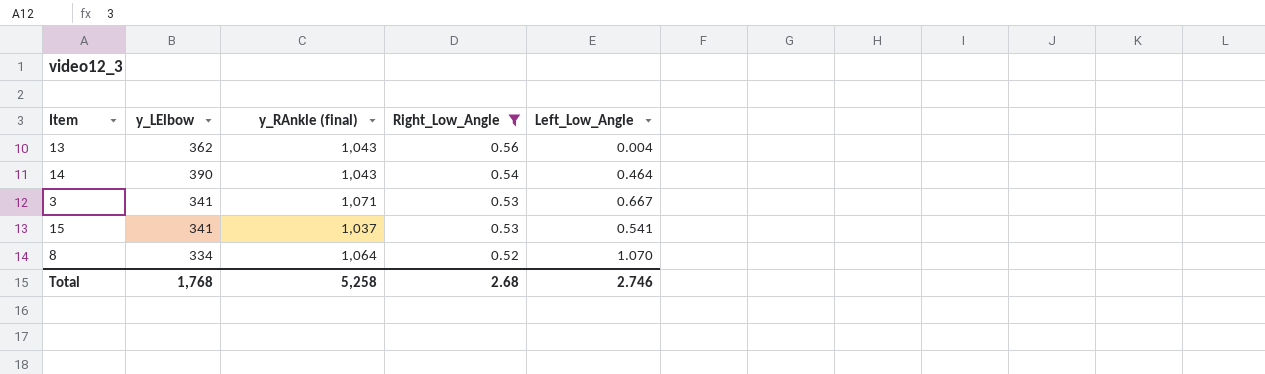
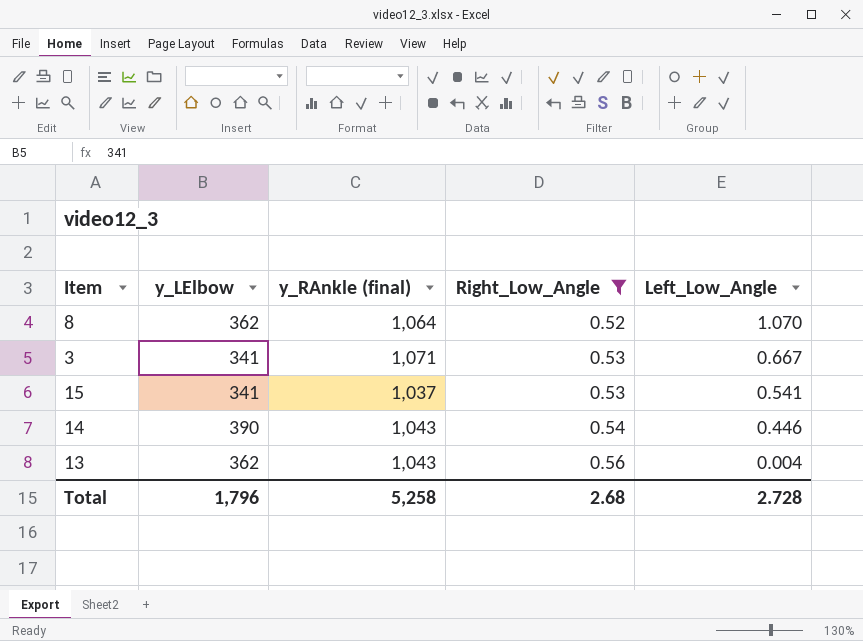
row order: Right_Low_Angle descending -> Right_Low_Angle ascending
8 | y_LElbow: 334 -> 362
14 | Left_Low_Angle: 0.464 -> 0.446
Total | y_LElbow: 1,768 -> 1,796
Total | Left_Low_Angle: 2.746 -> 2.728

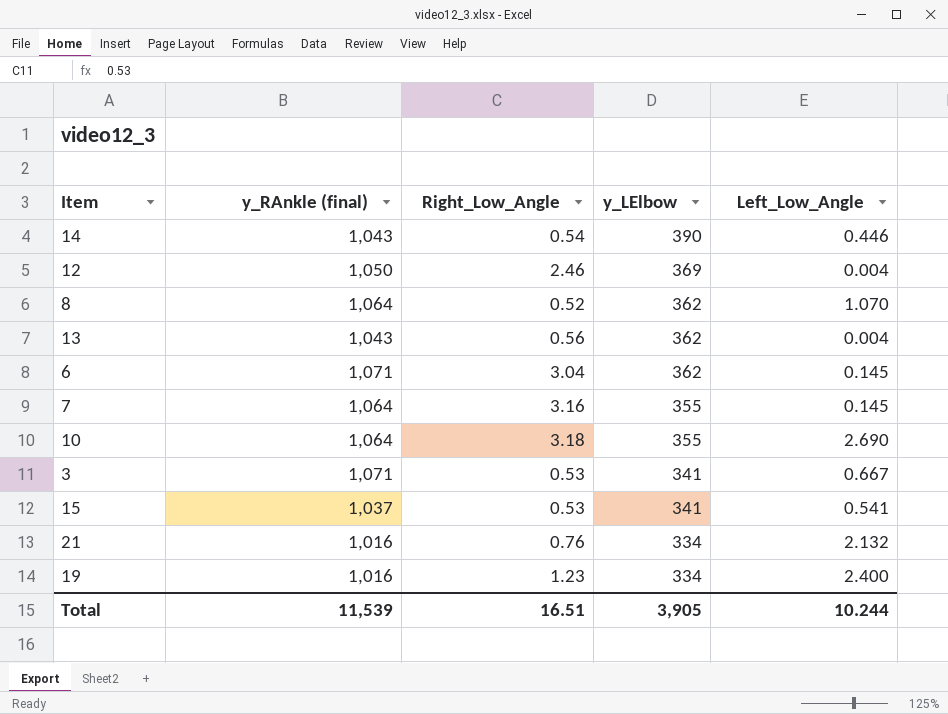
filter: Right_Low_Angle <= 0.56 -> none
row order: Right_Low_Angle ascending -> y_LElbow descending
column y_LElbow | position: 2 -> 4
Total | y_RAnkle (final): 5,258 -> 11,539
Total | Right_Low_Angle: 2.68 -> 16.51
Total | y_LElbow: 1,796 -> 3,905
Total | Left_Low_Angle: 2.728 -> 10.244

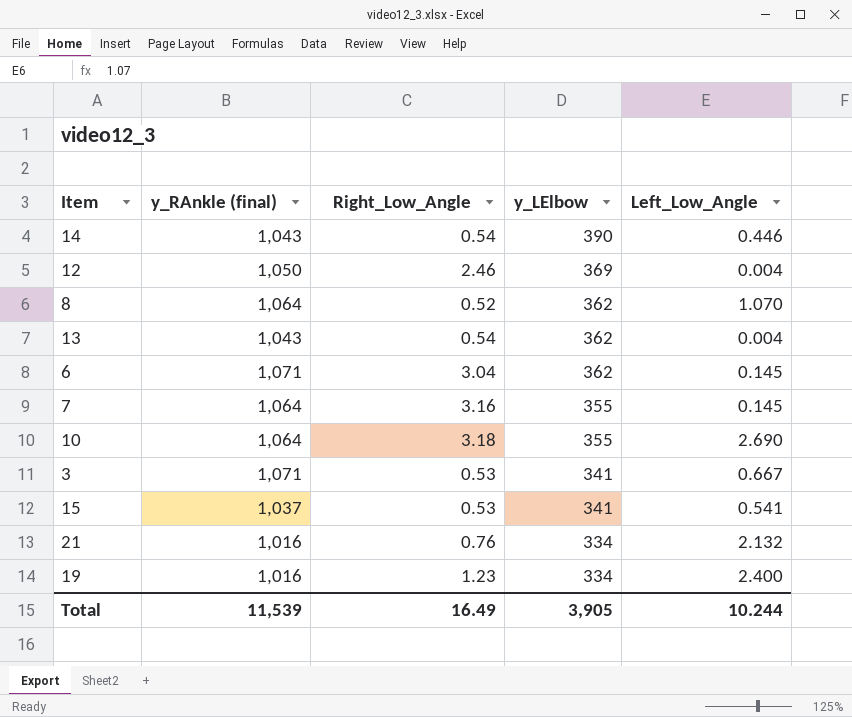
13 | Right_Low_Angle: 0.56 -> 0.54
Total | Right_Low_Angle: 16.51 -> 16.49

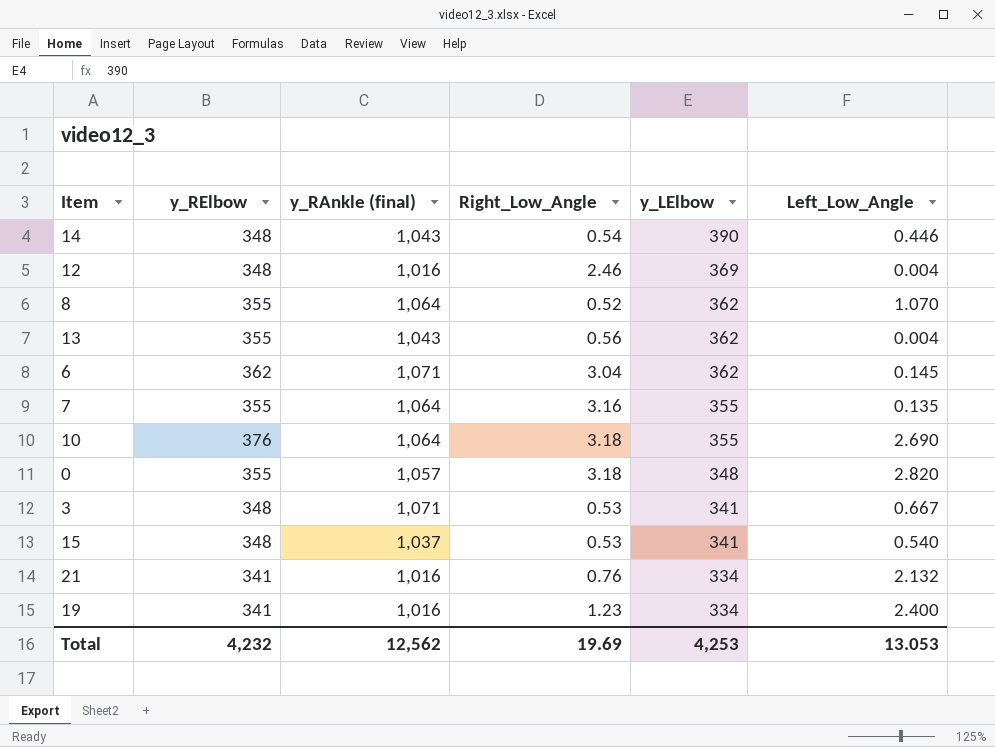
column y_RElbow | position: none -> 2
12 | y_RAnkle (final): 1,050 -> 1,016
13 | Right_Low_Angle: 0.54 -> 0.56
7 | Left_Low_Angle: 0.145 -> 0.135
row 0: none -> 355 | 1,057 | 3.18 | 348 | 2.820
15 | Left_Low_Angle: 0.541 -> 0.540
Total | y_RAnkle (final): 11,539 -> 12,562
Total | Right_Low_Angle: 16.49 -> 19.69
Total | y_LElbow: 3,905 -> 4,253
Total | Left_Low_Angle: 10.244 -> 13.053

